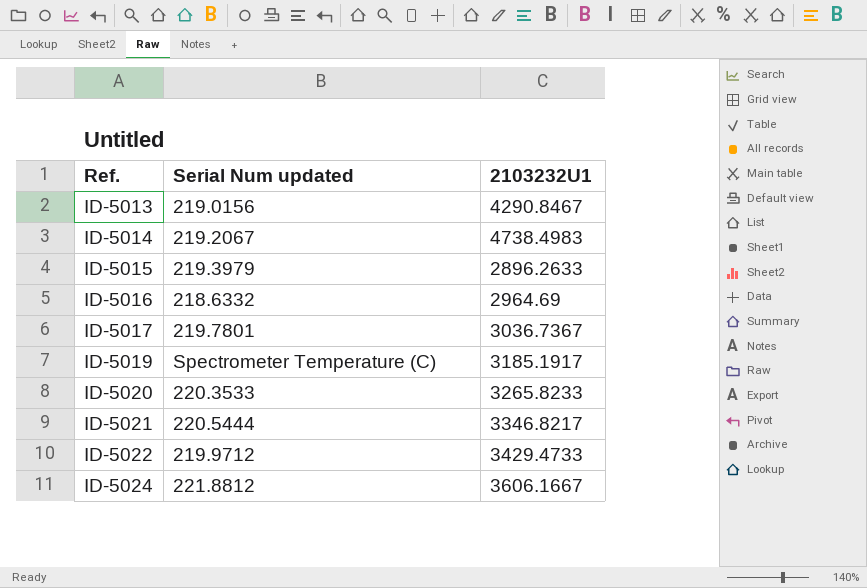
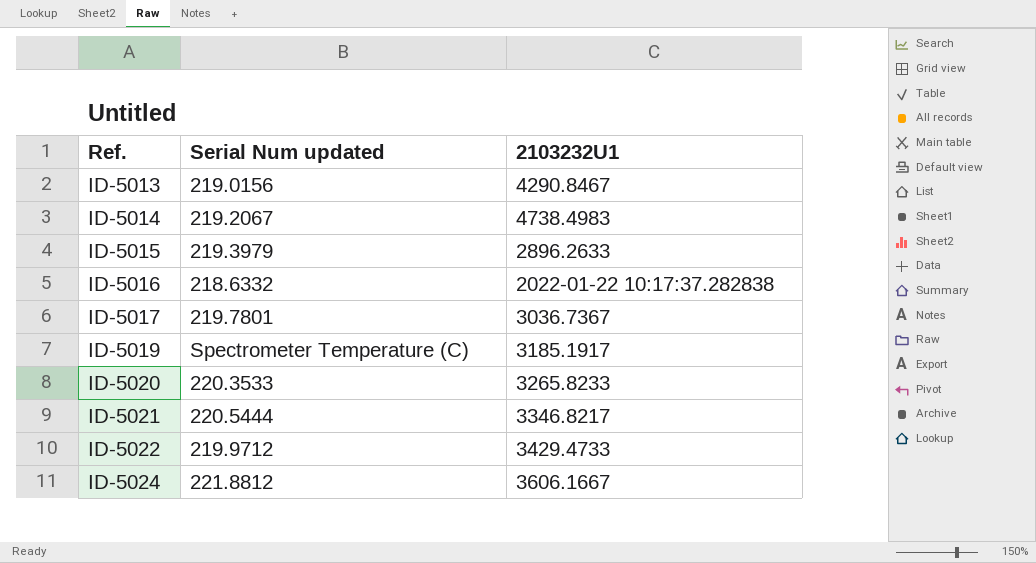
ID-5016 | 2103232U1: 2964.69 -> 2022-01-22 10:17:37.282838

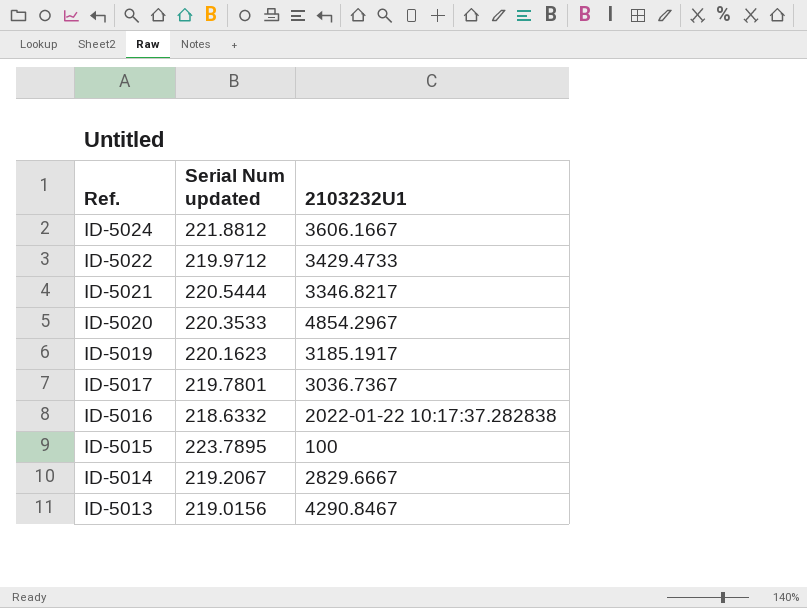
row order: Ref. ascending -> Ref. descending
ID-5020 | 2103232U1: 3265.8233 -> 4854.2967
ID-5019 | Serial Num updated: Spectrometer Temperature (C) -> 220.1623
ID-5015 | Serial Num updated: 219.3979 -> 223.7895
ID-5015 | 2103232U1: 2896.2633 -> 100
ID-5014 | 2103232U1: 4738.4983 -> 2829.6667

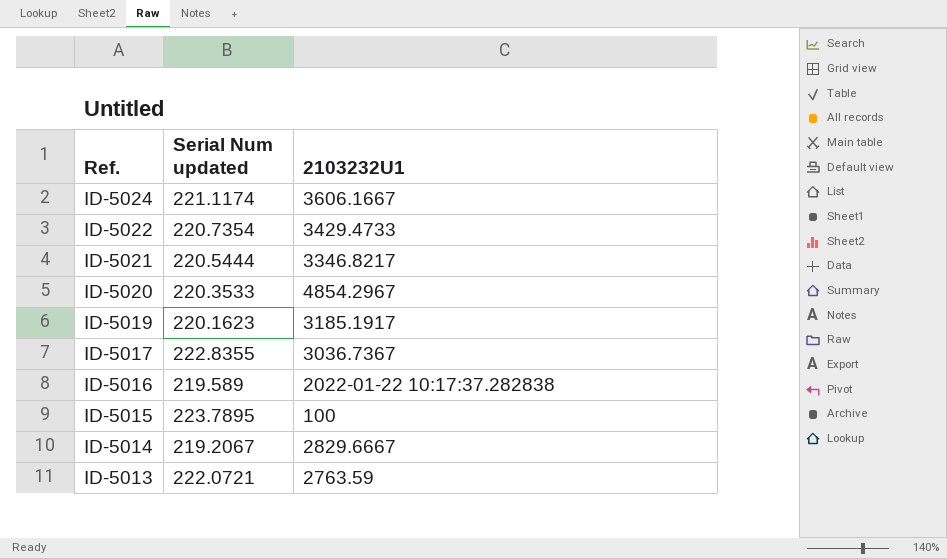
ID-5024 | Serial Num updated: 221.8812 -> 221.1174
ID-5022 | Serial Num updated: 219.9712 -> 220.7354
ID-5017 | Serial Num updated: 219.7801 -> 222.8355
ID-5016 | Serial Num updated: 218.6332 -> 219.589
ID-5013 | Serial Num updated: 219.0156 -> 222.0721
ID-5013 | 2103232U1: 4290.8467 -> 2763.59

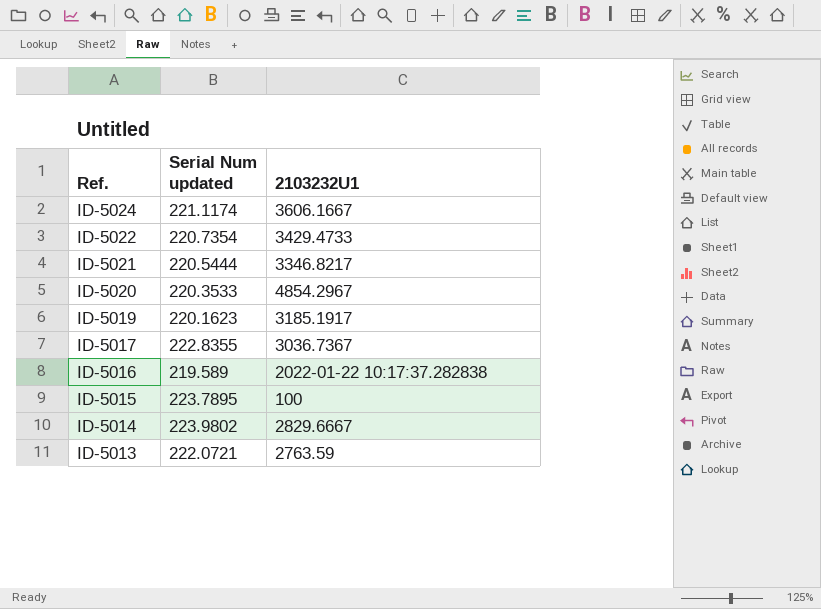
ID-5014 | Serial Num updated: 219.2067 -> 223.9802

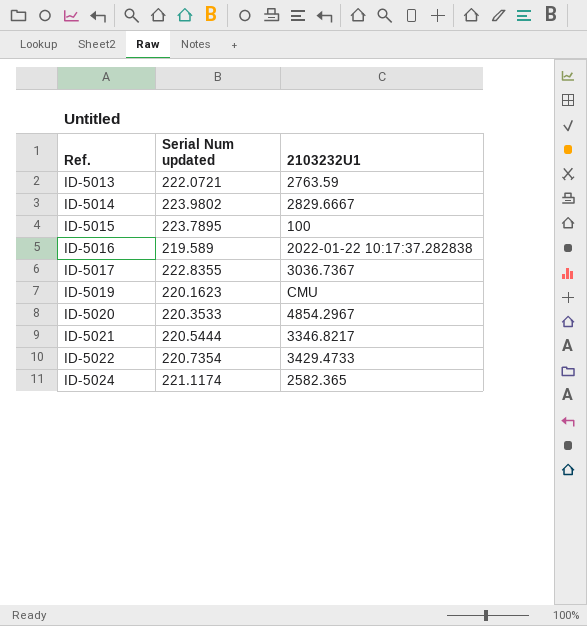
row order: Ref. descending -> Ref. ascending
ID-5019 | 2103232U1: 3185.1917 -> CMU
ID-5024 | 2103232U1: 3606.1667 -> 2582.365

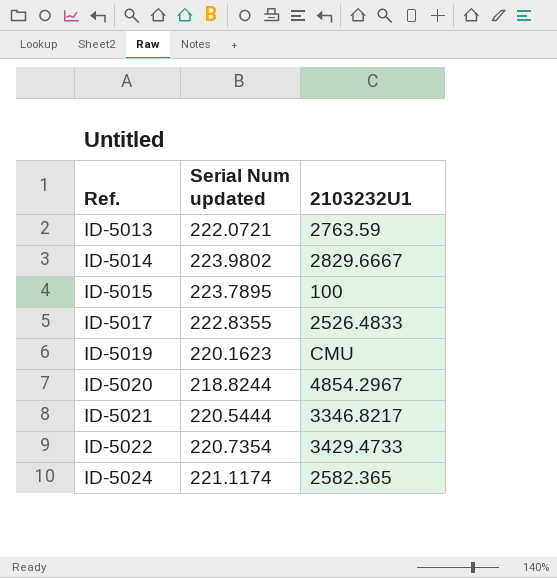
row ID-5016: 219.589 | 2022-01-22 10:17:37.282838 -> none
ID-5017 | 2103232U1: 3036.7367 -> 2526.4833
ID-5020 | Serial Num updated: 220.3533 -> 218.8244

